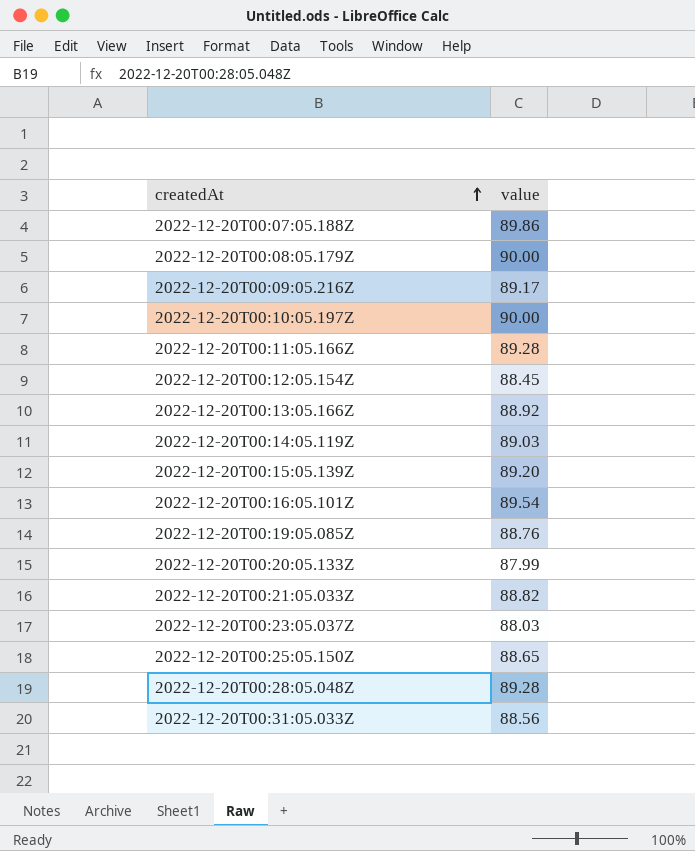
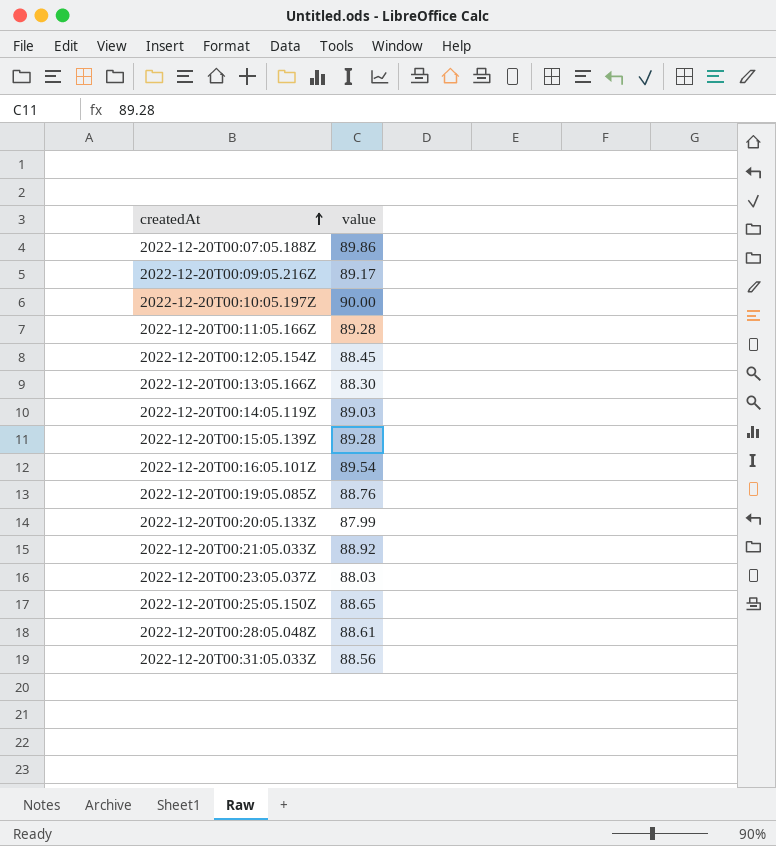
row 2022-12-20T00:08:05.179Z: 90.00 -> none
2022-12-20T00:13:05.166Z | value: 88.92 -> 88.30
2022-12-20T00:15:05.139Z | value: 89.20 -> 89.28
2022-12-20T00:21:05.033Z | value: 88.82 -> 88.92
2022-12-20T00:28:05.048Z | value: 89.28 -> 88.61

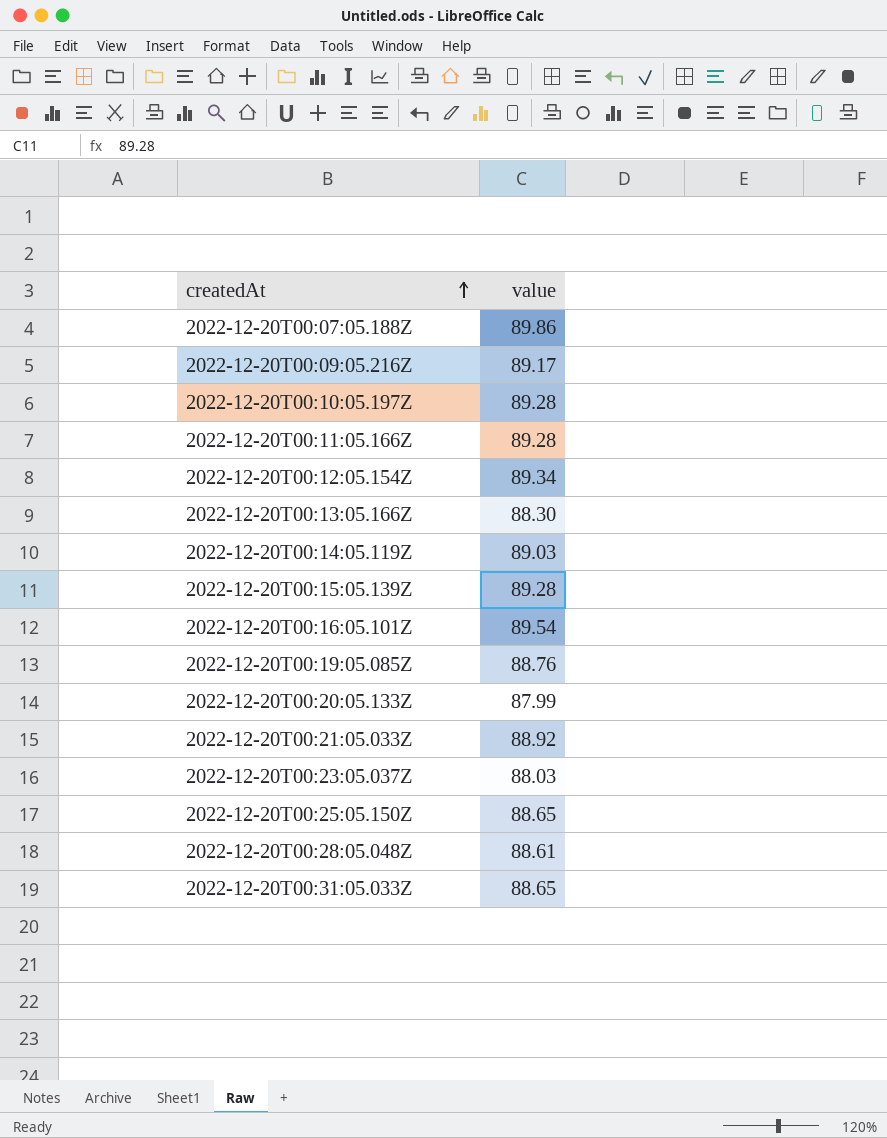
2022-12-20T00:10:05.197Z | value: 90.00 -> 89.28
2022-12-20T00:12:05.154Z | value: 88.45 -> 89.34
2022-12-20T00:31:05.033Z | value: 88.56 -> 88.65

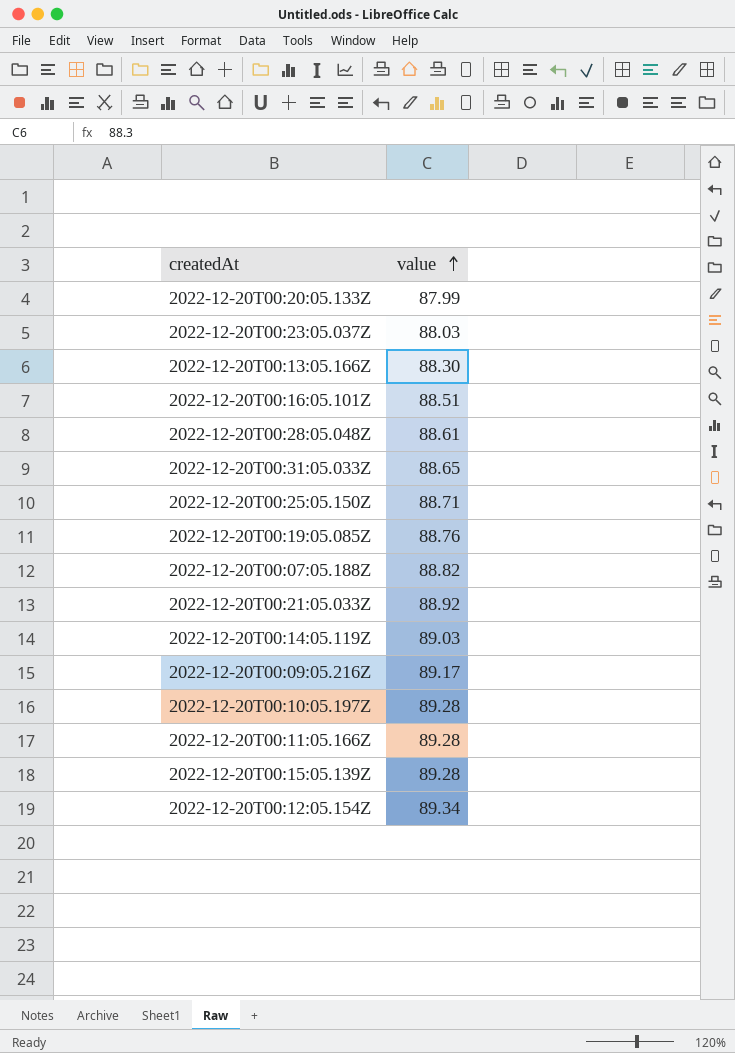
row order: createdAt ascending -> value ascending
2022-12-20T00:16:05.101Z | value: 89.54 -> 88.51
2022-12-20T00:25:05.150Z | value: 88.65 -> 88.71
2022-12-20T00:07:05.188Z | value: 89.86 -> 88.82

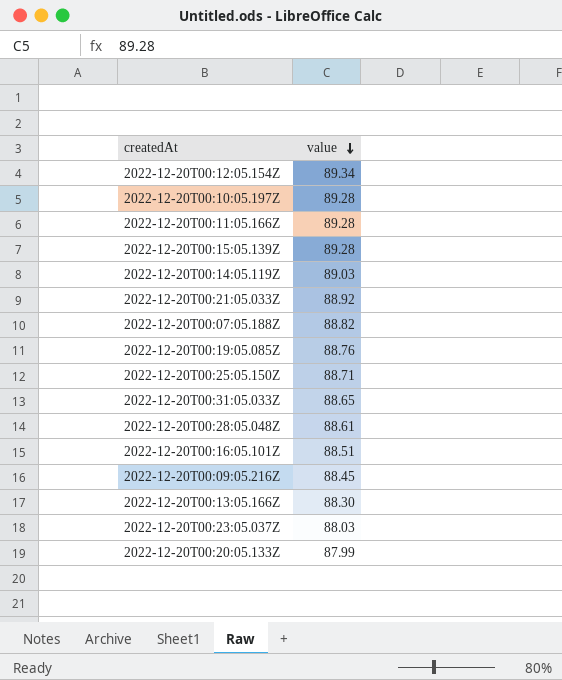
row order: value ascending -> value descending
2022-12-20T00:09:05.216Z | value: 89.17 -> 88.45

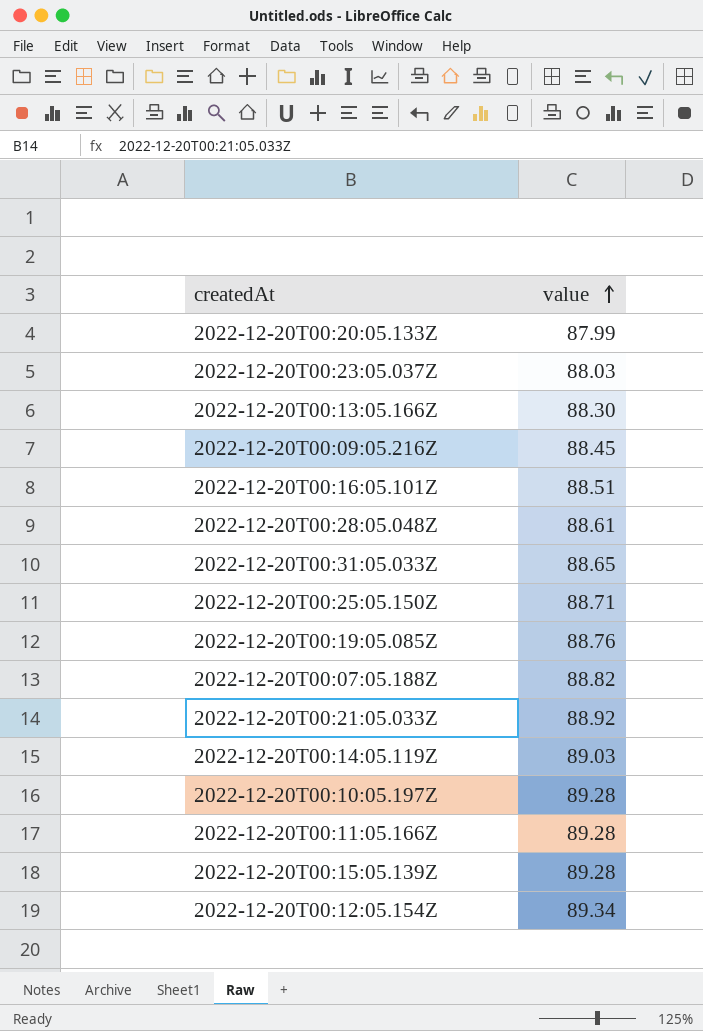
row order: value descending -> value ascending

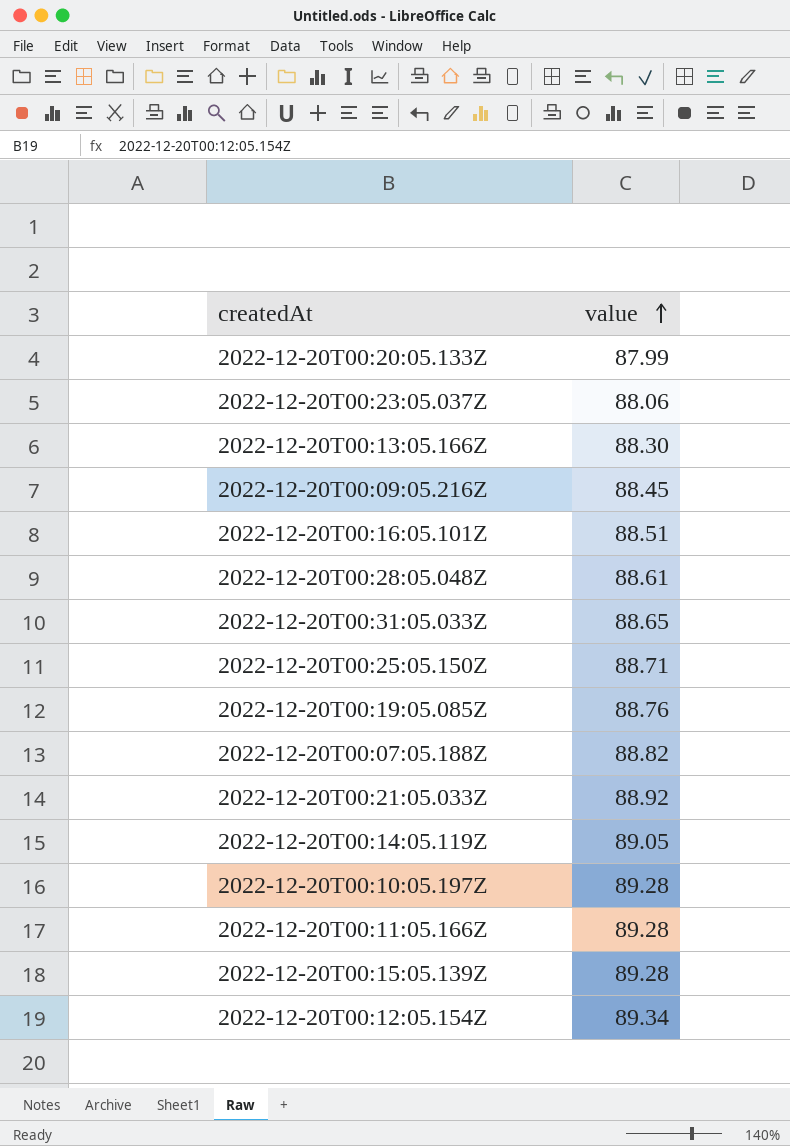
2022-12-20T00:23:05.037Z | value: 88.03 -> 88.06
2022-12-20T00:14:05.119Z | value: 89.03 -> 89.05

